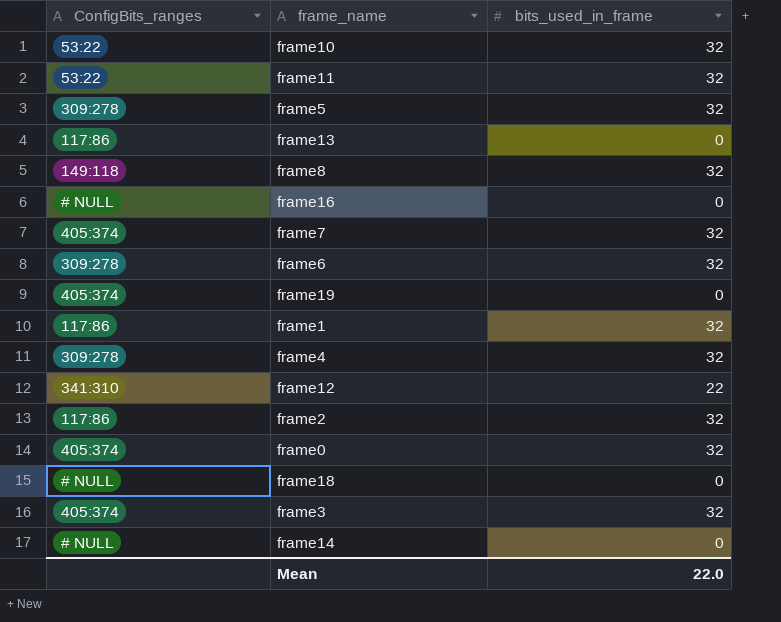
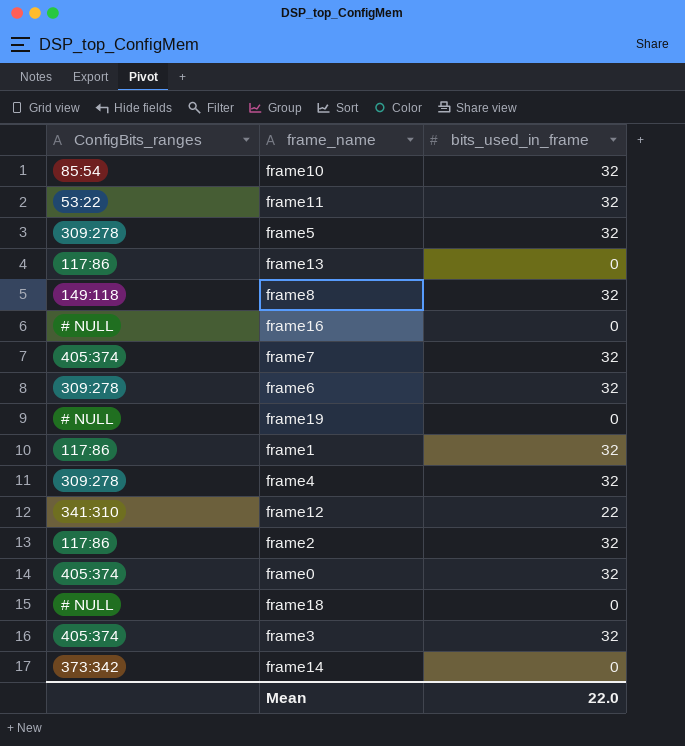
frame10 | ConfigBits_ranges: 53:22 -> 85:54
frame19 | ConfigBits_ranges: 405:374 -> # NULL
frame14 | ConfigBits_ranges: # NULL -> 373:342

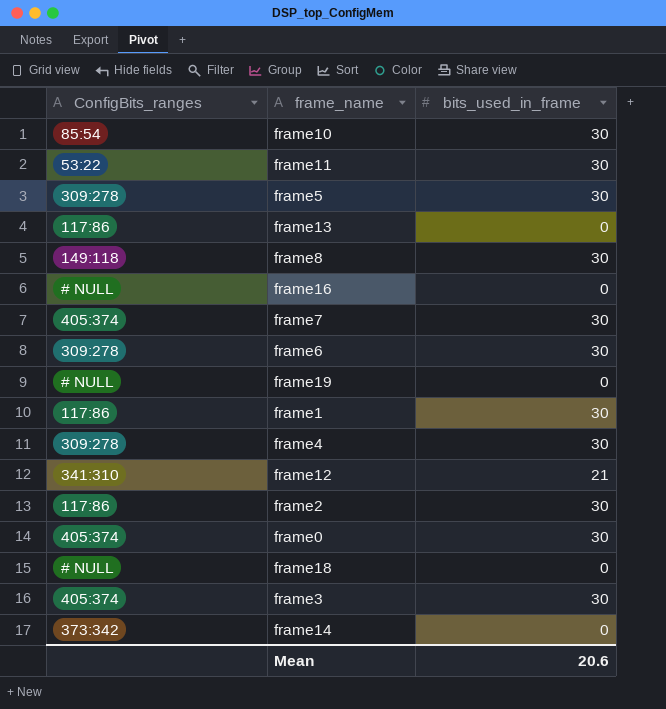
frame10 | bits_used_in_frame: 32 -> 30
frame11 | bits_used_in_frame: 32 -> 30
frame5 | bits_used_in_frame: 32 -> 30
frame8 | bits_used_in_frame: 32 -> 30
frame7 | bits_used_in_frame: 32 -> 30
frame6 | bits_used_in_frame: 32 -> 30
frame1 | bits_used_in_frame: 32 -> 30
frame4 | bits_used_in_frame: 32 -> 30
frame12 | bits_used_in_frame: 22 -> 21
frame2 | bits_used_in_frame: 32 -> 30
frame0 | bits_used_in_frame: 32 -> 30
frame3 | bits_used_in_frame: 32 -> 30
Mean | bits_used_in_frame: 22.0 -> 20.6

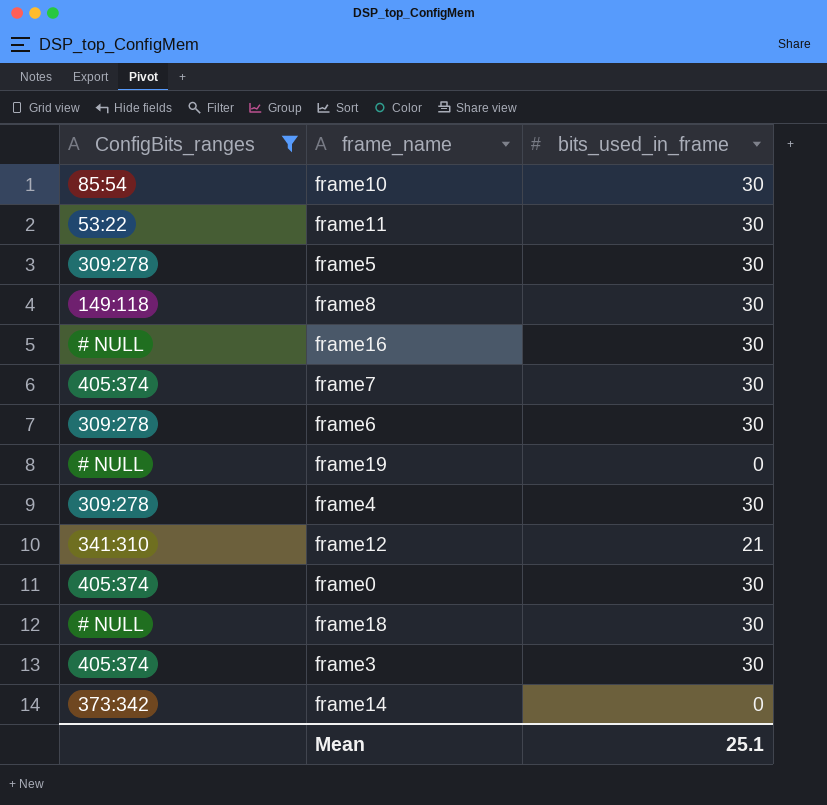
filter: none -> ConfigBits_ranges != 117:86
frame16 | bits_used_in_frame: 0 -> 30
frame18 | bits_used_in_frame: 0 -> 30
Mean | bits_used_in_frame: 20.6 -> 25.1

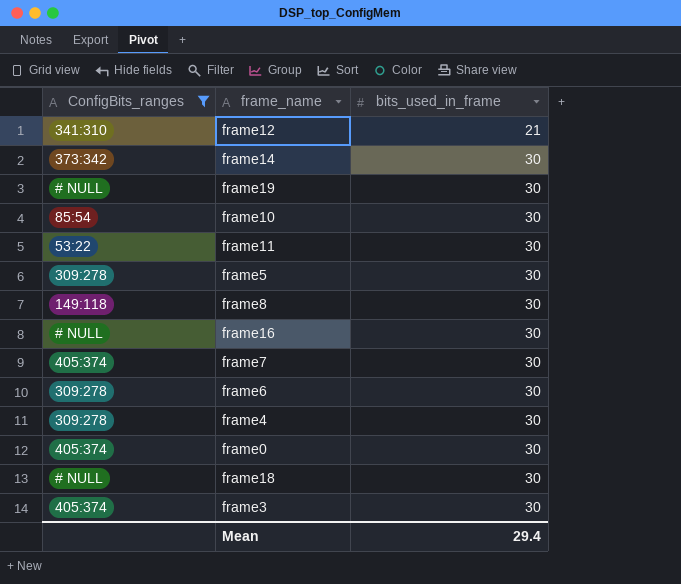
row order: none -> bits_used_in_frame ascending
frame14 | bits_used_in_frame: 0 -> 30
frame19 | bits_used_in_frame: 0 -> 30
Mean | bits_used_in_frame: 25.1 -> 29.4

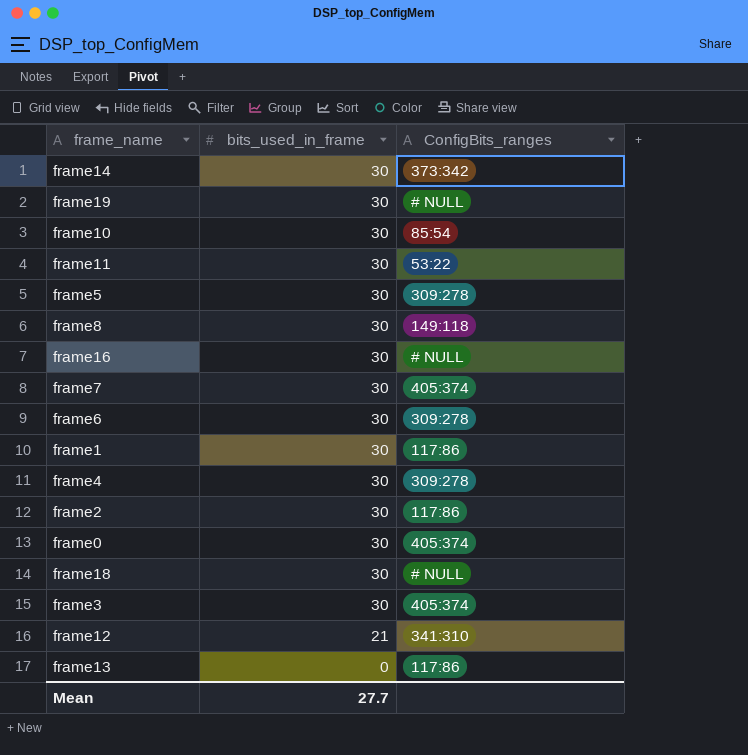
filter: ConfigBits_ranges != 117:86 -> none
row order: bits_used_in_frame ascending -> bits_used_in_frame descending
column ConfigBits_ranges | position: 1 -> 3
Mean | bits_used_in_frame: 29.4 -> 27.7

